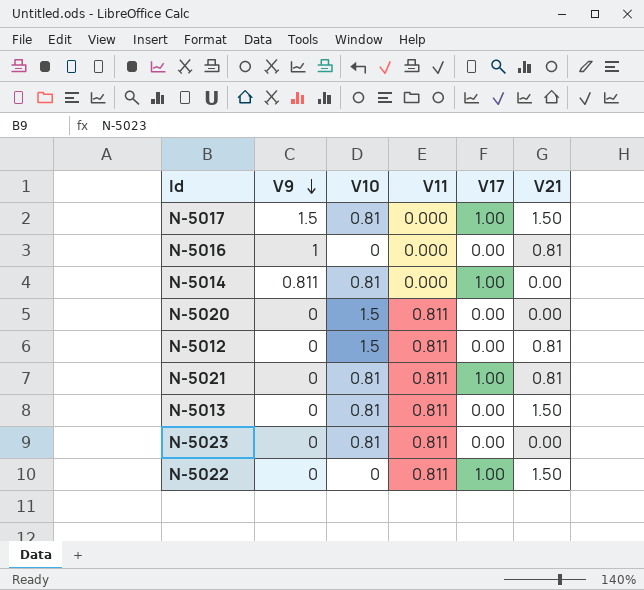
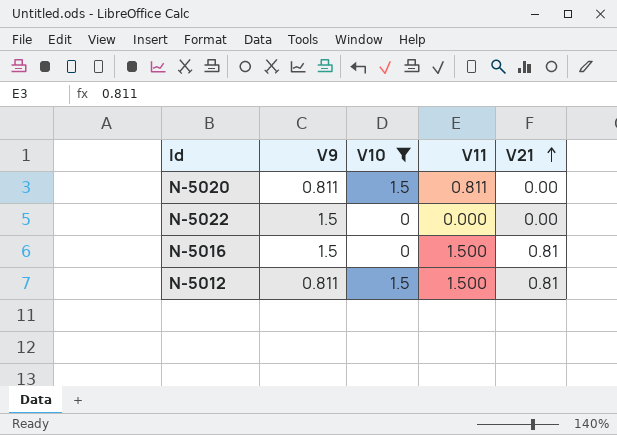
filter: none -> V10 != 0.81
row order: V9 descending -> V21 ascending
column V17 | position: 5 -> none
N-5020 | V9: 0 -> 0.811
N-5022 | V9: 0 -> 1.5
N-5022 | V11: 0.811 -> 0.000
N-5022 | V21: 1.50 -> 0.00
N-5016 | V9: 1 -> 1.5
N-5016 | V11: 0.000 -> 1.500
N-5012 | V9: 0 -> 0.811
N-5012 | V11: 0.811 -> 1.500

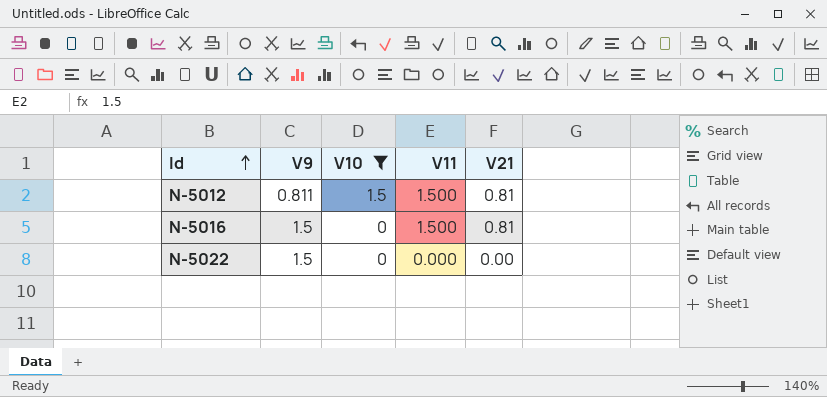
row order: V21 ascending -> Id ascending
row N-5020: 0.811 | 1.5 | 0.811 | 0.00 -> none

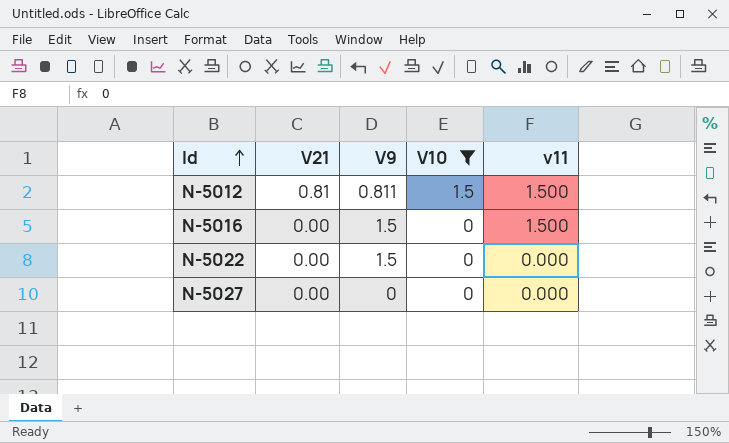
column V21 | position: 5 -> 2
column name: V11 -> v11
N-5016 | V21: 0.81 -> 0.00
row N-5027: none -> 0.00 | 0 | 0 | 0.000

